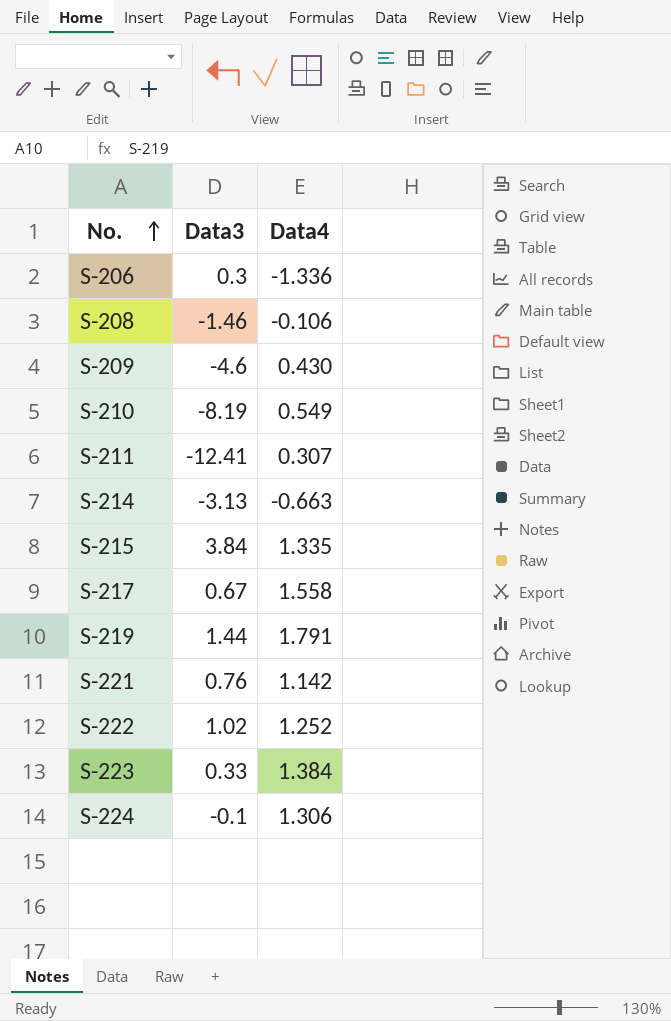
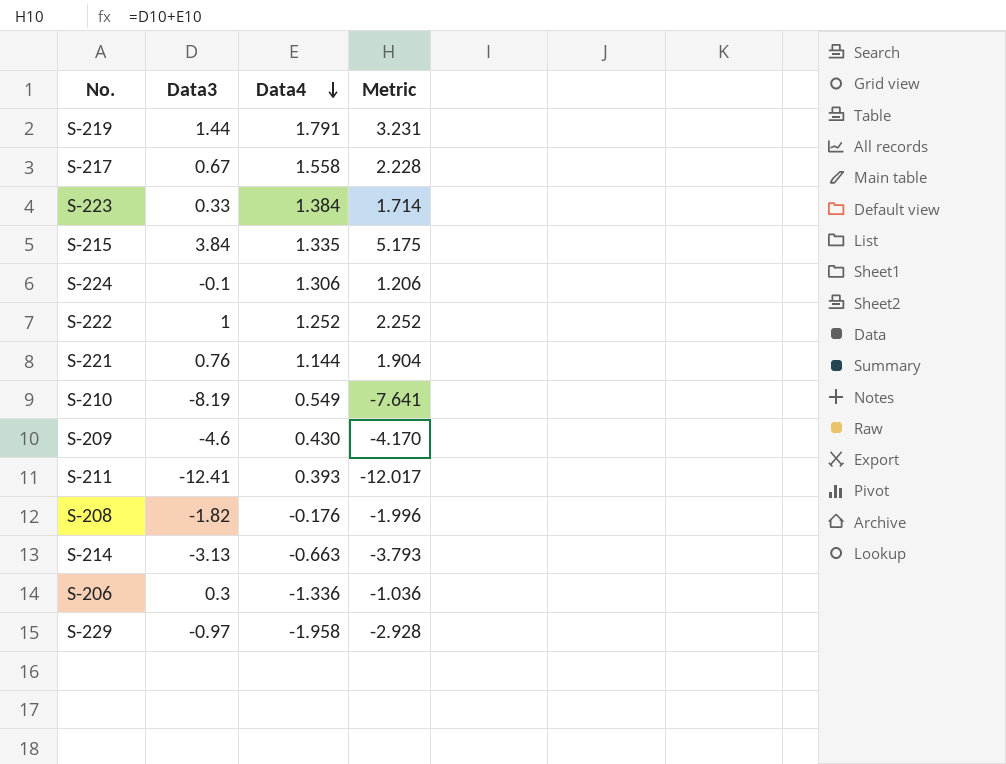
row order: No. ascending -> Data4 descending
column Metric | formula: none -> [Data3] + [Data4]
S-222 | Data3: 1.02 -> 1
S-221 | Data4: 1.142 -> 1.144
S-211 | Data4: 0.307 -> 0.393
S-208 | Data3: -1.46 -> -1.82
S-208 | Data4: -0.106 -> -0.176
row S-229: none -> -0.97 | -1.958 | -2.928

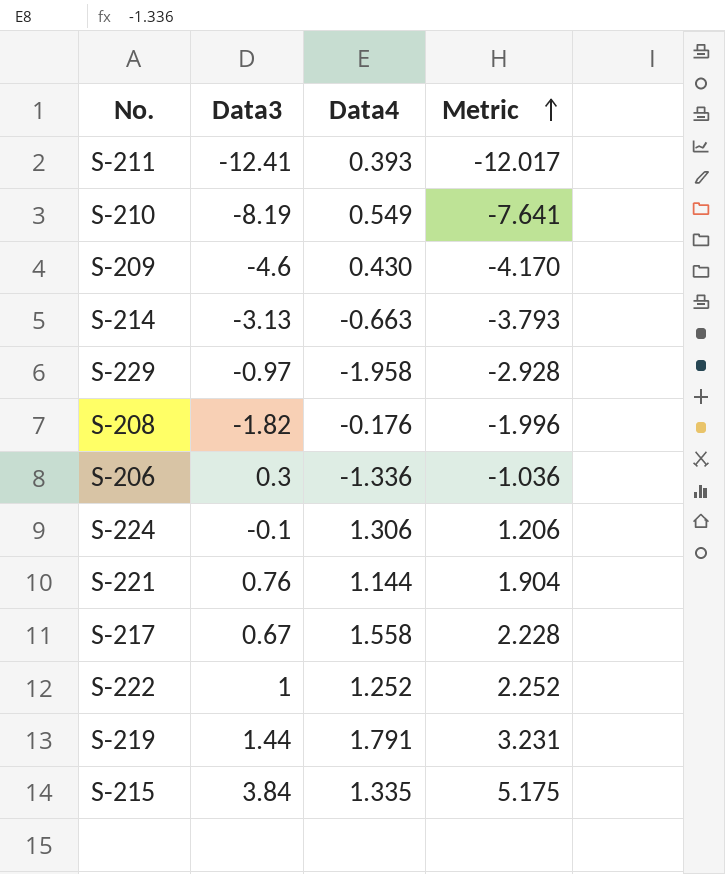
row order: Data4 descending -> Metric ascending
row S-223: 0.33 | 1.384 | 1.714 -> none

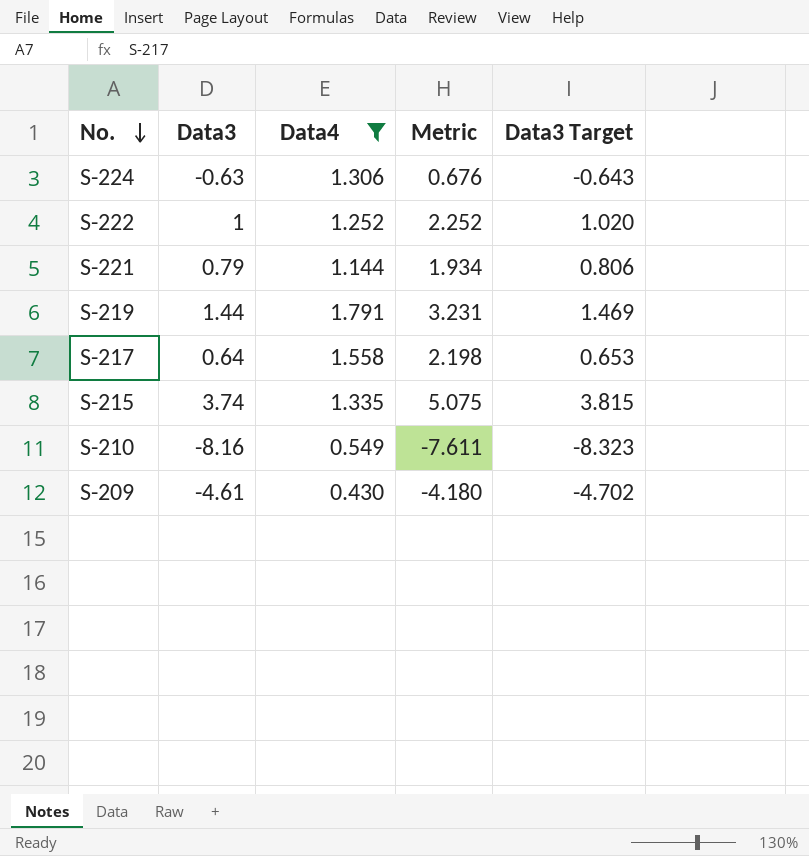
filter: none -> Data4 >= 0.430
row order: Metric ascending -> No. descending
column Data3 Target | formula: none -> [Data3] * 1.02
S-224 | Data3: -0.1 -> -0.63
S-224 | Metric: 1.206 -> 0.676
S-221 | Data3: 0.76 -> 0.79
S-221 | Metric: 1.904 -> 1.934
S-217 | Data3: 0.67 -> 0.64
S-217 | Metric: 2.228 -> 2.198
S-215 | Data3: 3.84 -> 3.74
S-215 | Metric: 5.175 -> 5.075
S-210 | Data3: -8.19 -> -8.16
S-210 | Metric: -7.641 -> -7.611
S-209 | Data3: -4.6 -> -4.61
S-209 | Metric: -4.170 -> -4.180

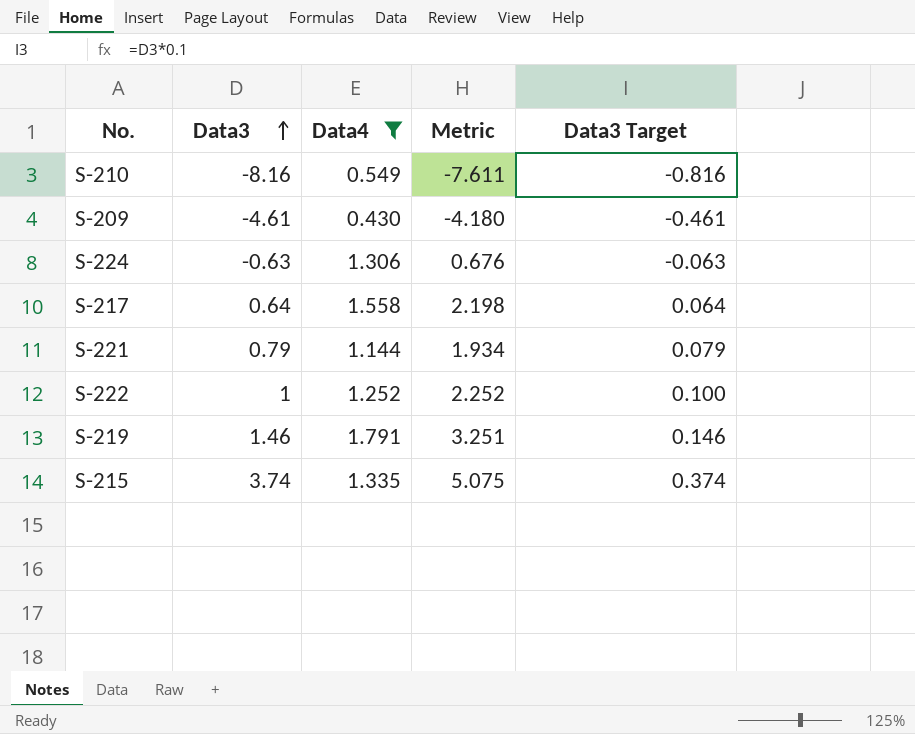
row order: No. descending -> Data3 ascending
column Data3 Target | formula: [Data3] * 1.02 -> [Data3] * 0.1
S-219 | Data3: 1.44 -> 1.46
S-219 | Metric: 3.231 -> 3.251

